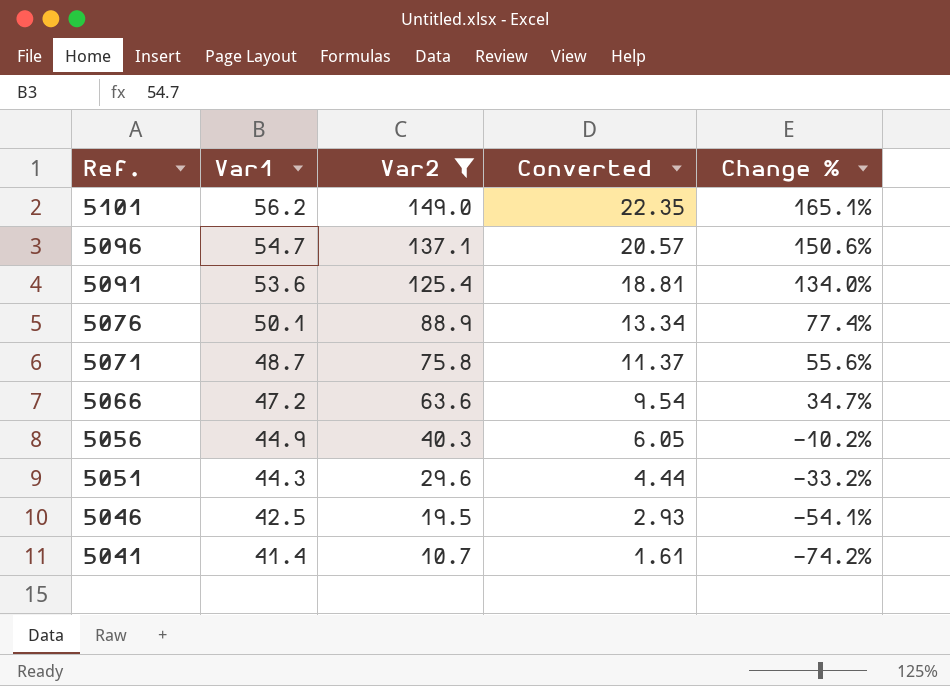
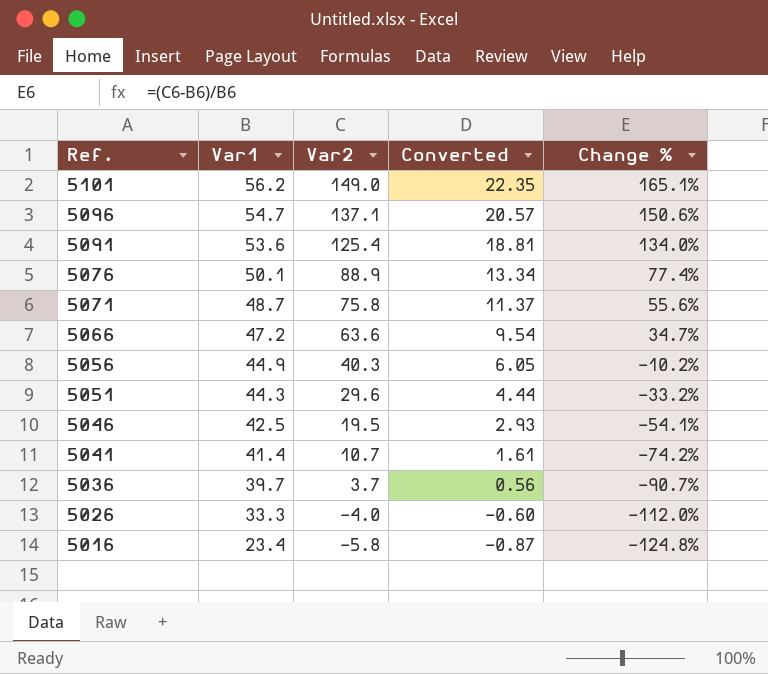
filter: Var2 >= 10.7 -> none

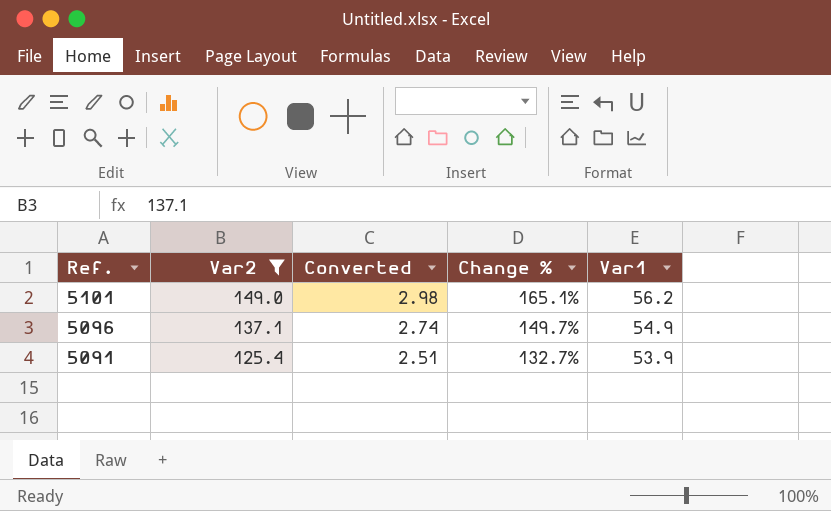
filter: none -> Var2 >= 125.4
column Converted | formula: [Var2] * 0.15 -> [Var2] * 0.02
column Var1 | position: 2 -> 5
5096 | Change %: 150.6% -> 149.7%
5096 | Var1: 54.7 -> 54.9
5091 | Change %: 134.0% -> 132.7%
5091 | Var1: 53.6 -> 53.9

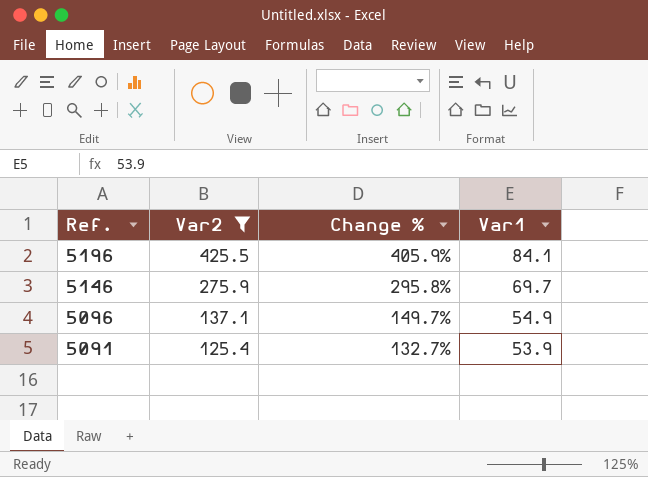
column Converted | formula: [Var2] * 0.02 -> none
row 5101: 149.0 | 2.98 | 165.1% | 56.2 -> none
row 5196: none -> 425.5 | 405.9% | 84.1
row 5146: none -> 275.9 | 295.8% | 69.7

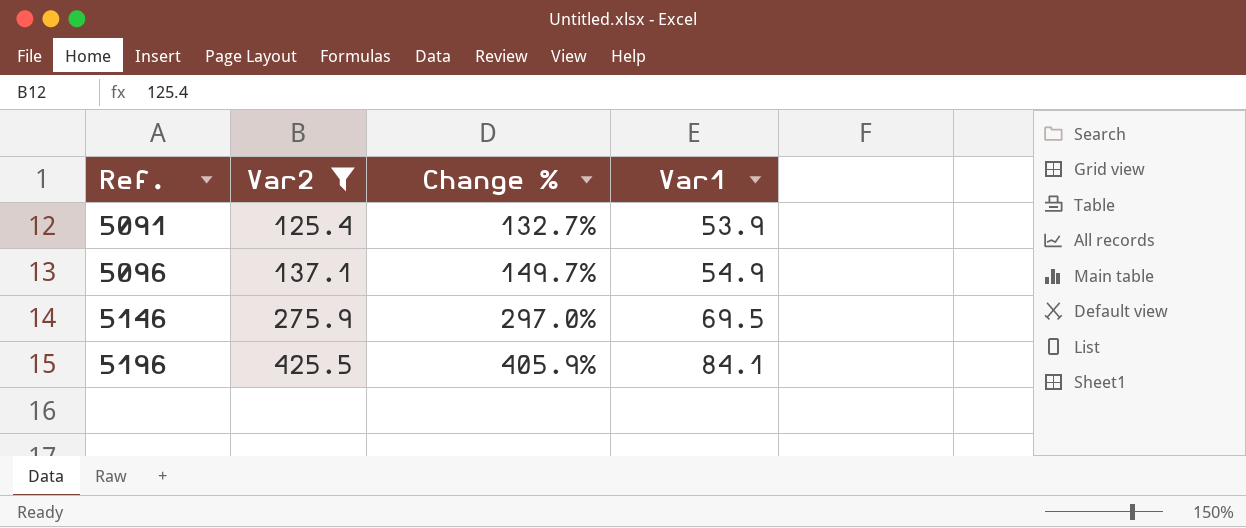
row order: Ref. descending -> Ref. ascending
5146 | Change %: 295.8% -> 297.0%
5146 | Var1: 69.7 -> 69.5

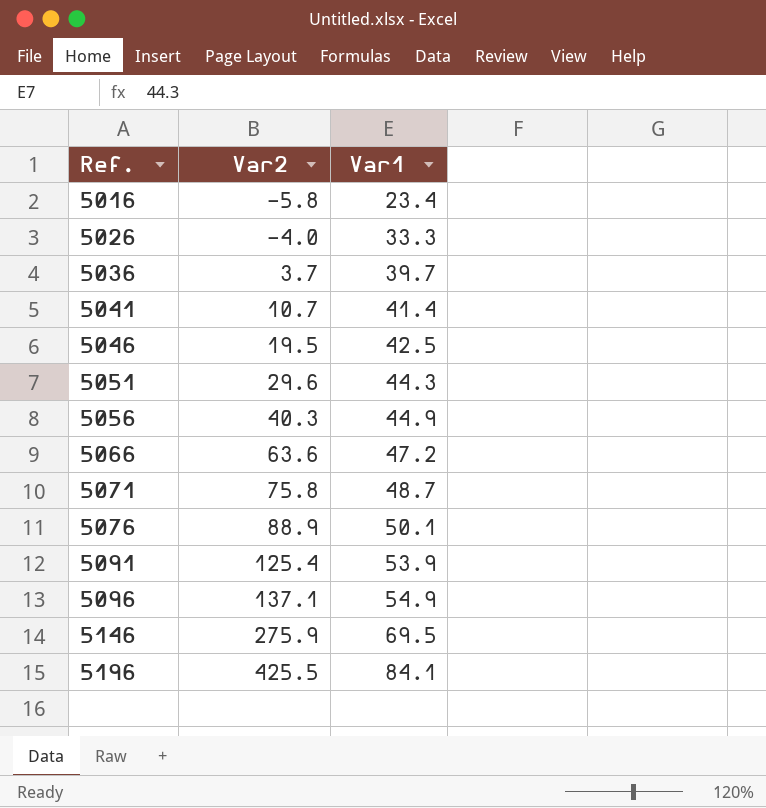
filter: Var2 >= 125.4 -> none
column Change % | formula: ([Var2] - [Var1]) / [Var1] -> none

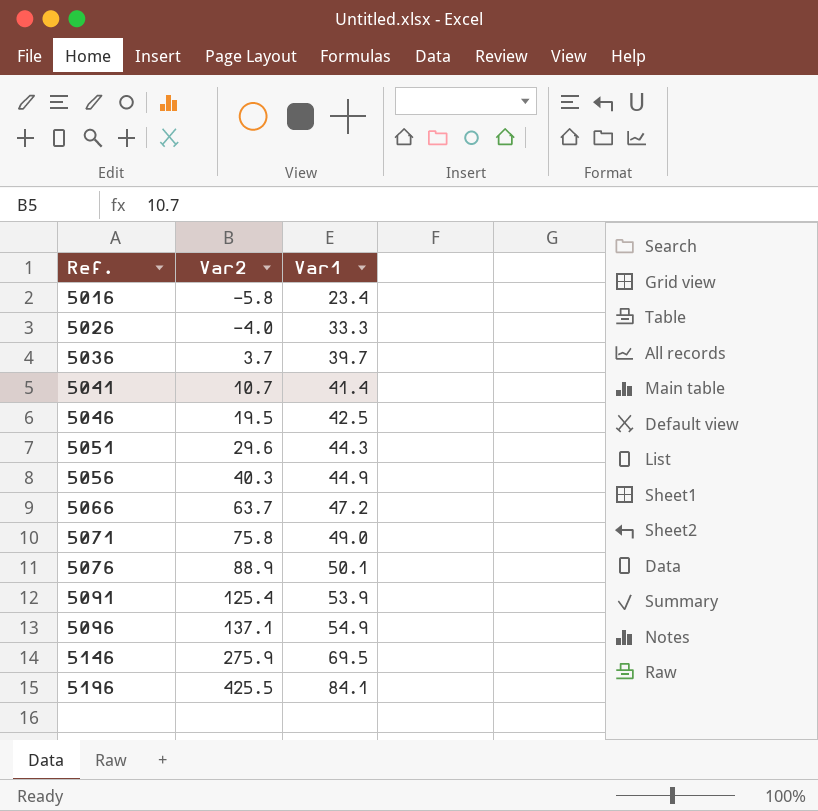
5066 | Var2: 63.6 -> 63.7
5071 | Var1: 48.7 -> 49.0

